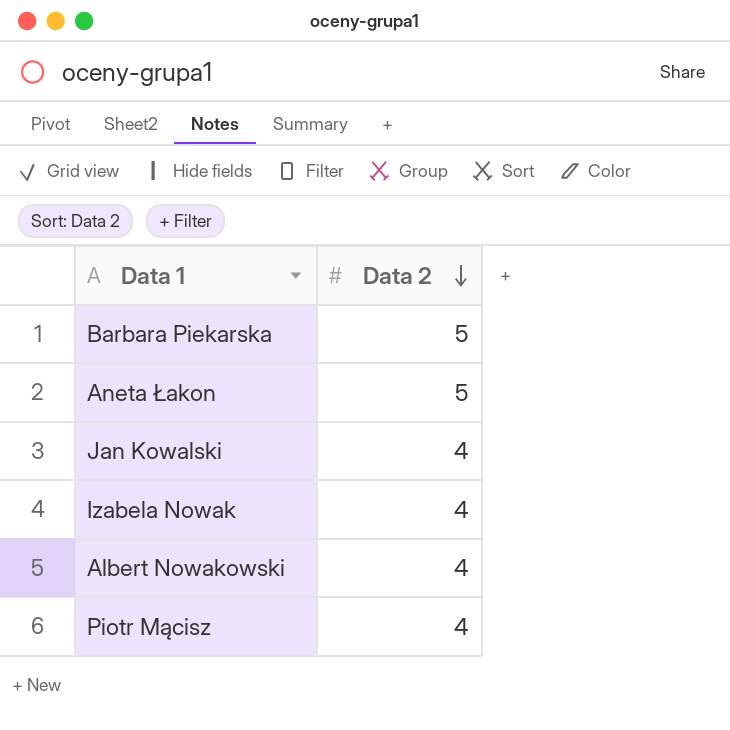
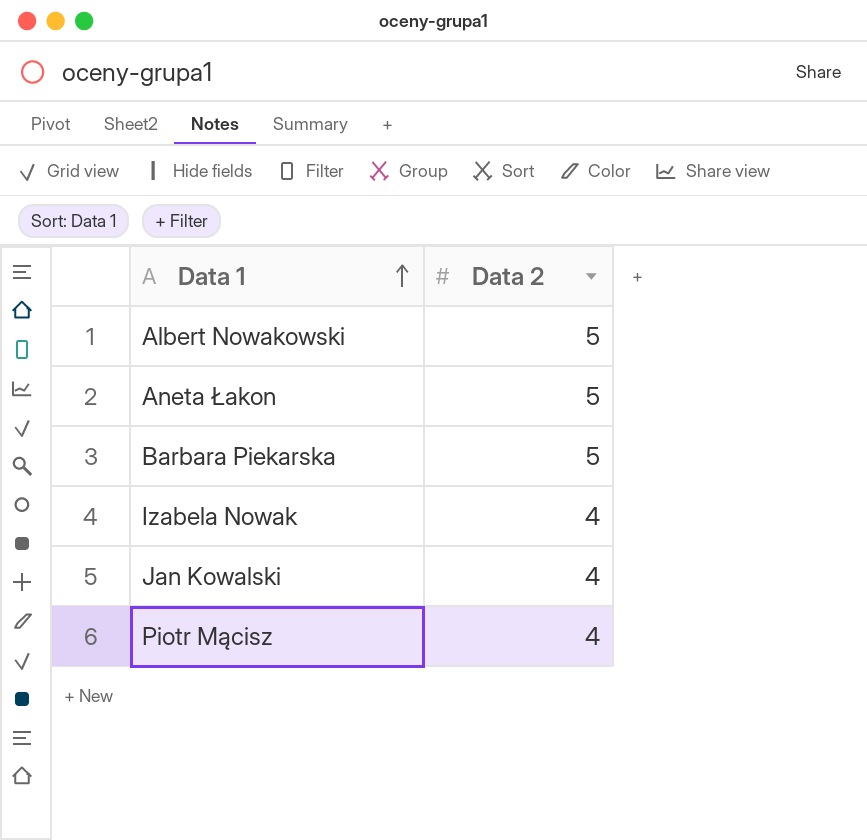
row order: Data 2 descending -> Data 1 ascending
Albert Nowakowski | Data 2: 4 -> 5

